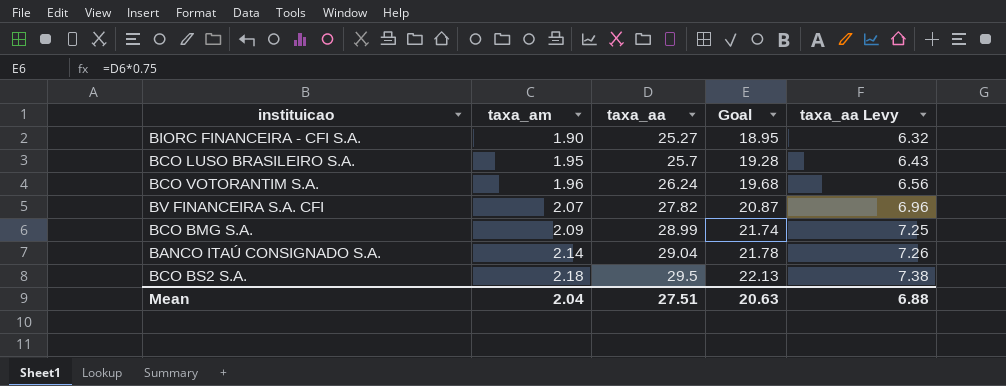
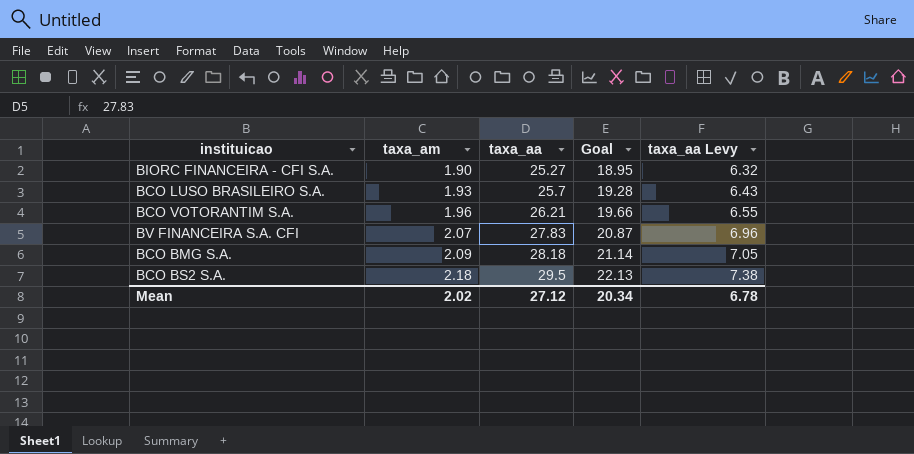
row BANCO ITAÚ CONSIGNADO S.A.: 2.14 | 29.04 | 21.78 | 7.26 -> none
BCO LUSO BRASILEIRO S.A. | taxa_am: 1.95 -> 1.93
BCO VOTORANTIM S.A. | taxa_aa: 26.24 -> 26.21
BCO VOTORANTIM S.A. | Goal: 19.68 -> 19.66
BCO VOTORANTIM S.A. | taxa_aa Levy: 6.56 -> 6.55
BV FINANCEIRA S.A. CFI | taxa_aa: 27.82 -> 27.83
BCO BMG S.A. | taxa_aa: 28.99 -> 28.18
BCO BMG S.A. | Goal: 21.74 -> 21.14
BCO BMG S.A. | taxa_aa Levy: 7.25 -> 7.05
Mean | taxa_am: 2.04 -> 2.02
Mean | taxa_aa: 27.51 -> 27.12
Mean | Goal: 20.63 -> 20.34
Mean | taxa_aa Levy: 6.88 -> 6.78

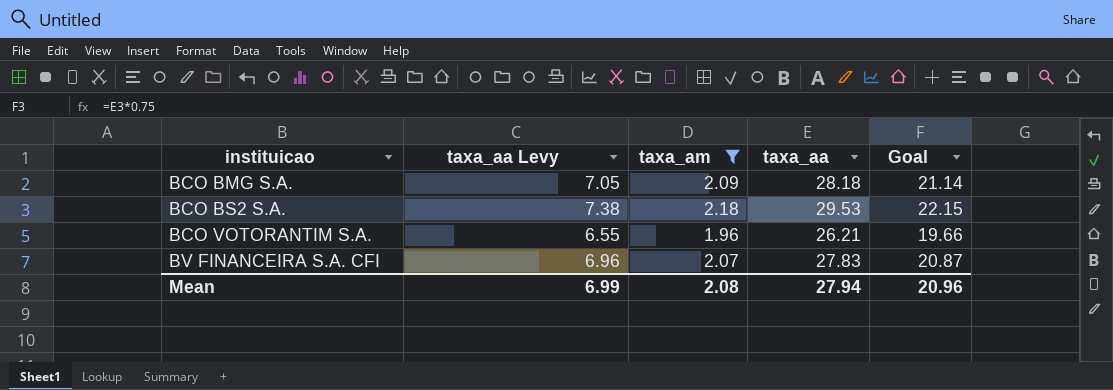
filter: none -> taxa_am >= 1.96
row order: taxa_am ascending -> instituicao ascending
column taxa_aa Levy | position: 5 -> 2
BCO BS2 S.A. | taxa_aa: 29.5 -> 29.53
BCO BS2 S.A. | Goal: 22.13 -> 22.15
Mean | taxa_aa Levy: 6.78 -> 6.99
Mean | taxa_am: 2.02 -> 2.08
Mean | taxa_aa: 27.12 -> 27.94
Mean | Goal: 20.34 -> 20.96

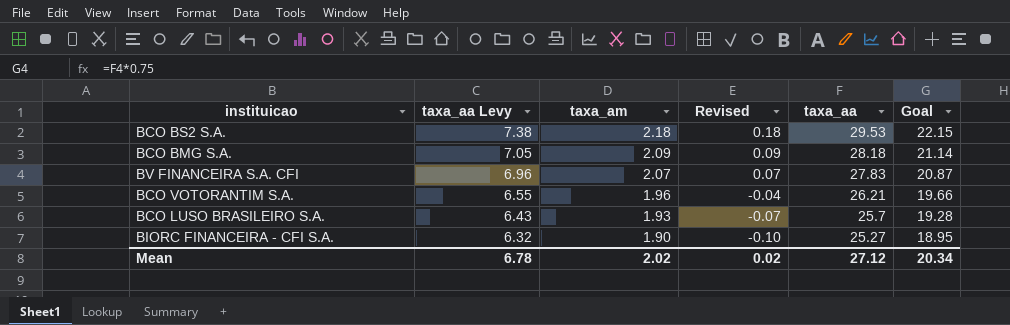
filter: taxa_am >= 1.96 -> none
row order: instituicao ascending -> taxa_aa Levy descending
column Revised | formula: none -> [taxa_am] - 2
Mean | taxa_aa Levy: 6.99 -> 6.78
Mean | taxa_am: 2.08 -> 2.02
Mean | taxa_aa: 27.94 -> 27.12
Mean | Goal: 20.96 -> 20.34

